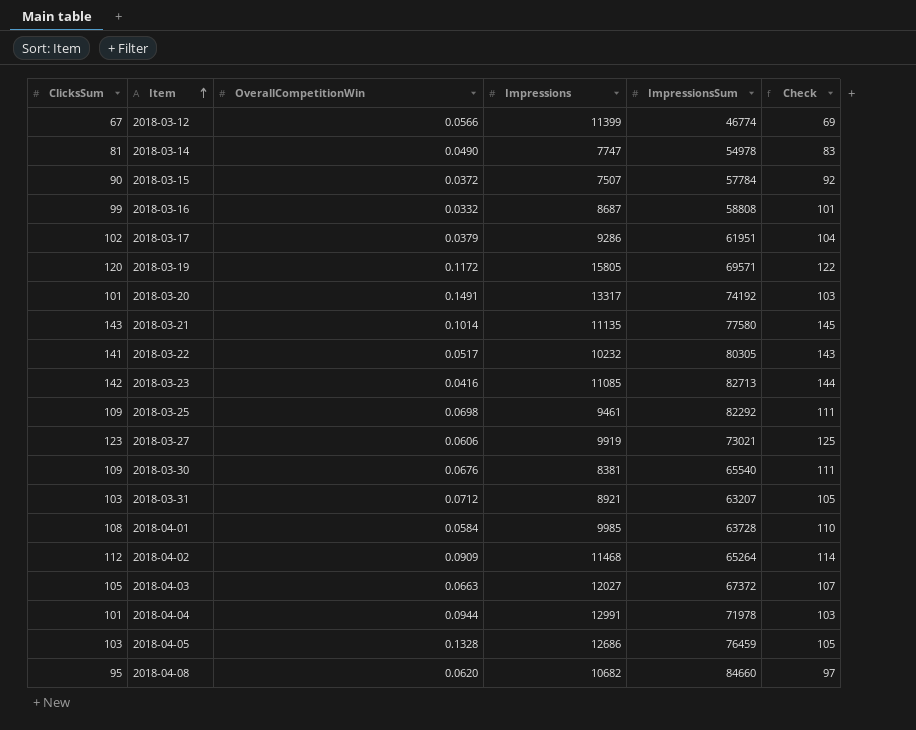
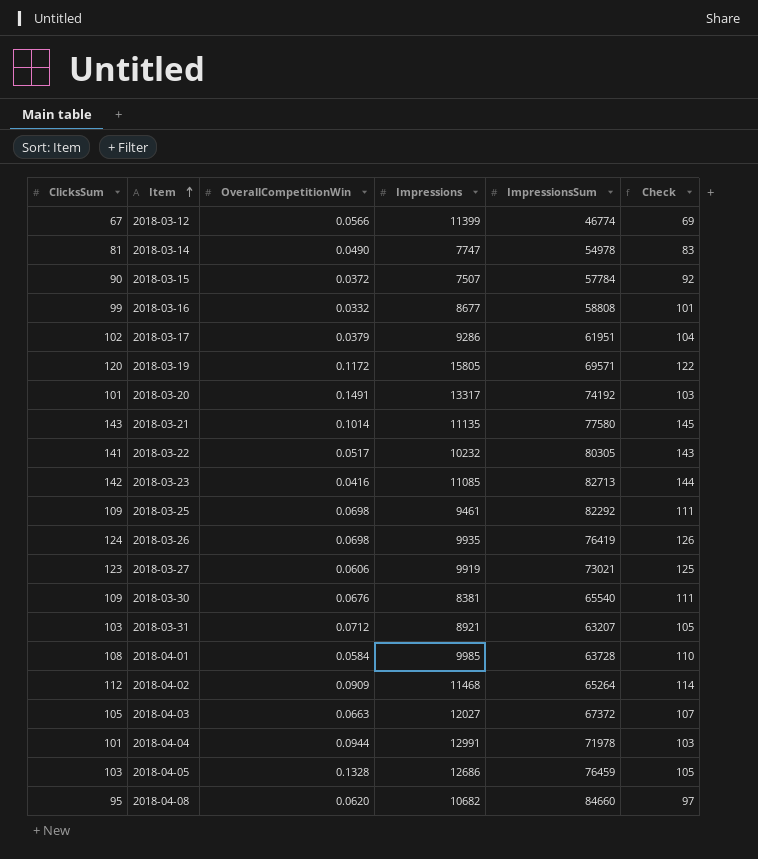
2018-03-16 | Impressions: 8687 -> 8677
row 2018-03-26: none -> 124 | 0.0698 | 9935 | 76419 | 126

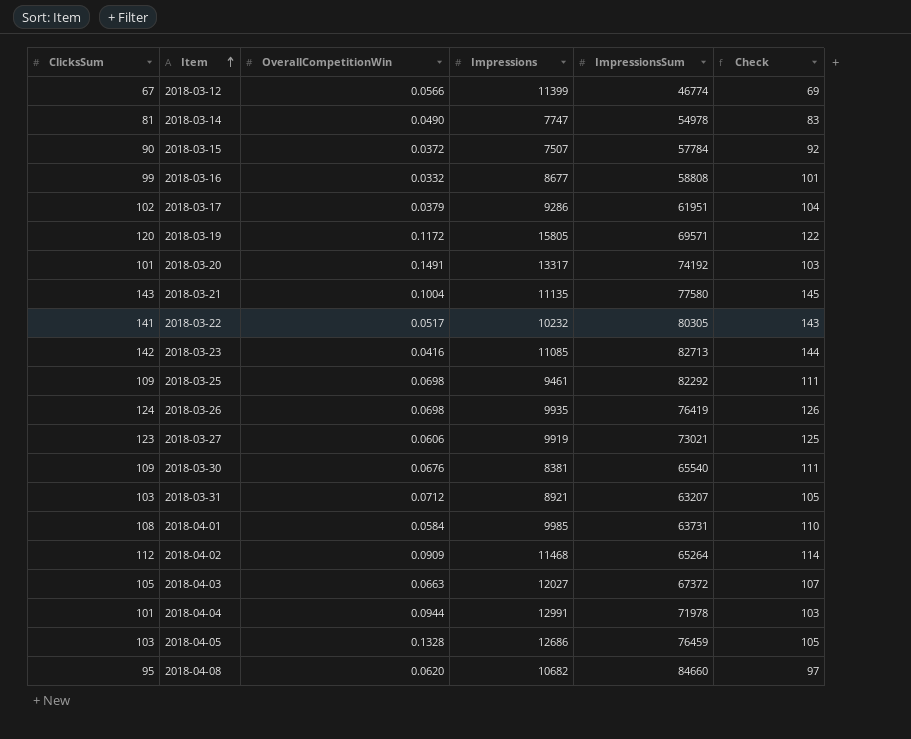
2018-03-21 | OverallCompetitionWin: 0.1014 -> 0.1004
2018-04-01 | ImpressionsSum: 63728 -> 63731

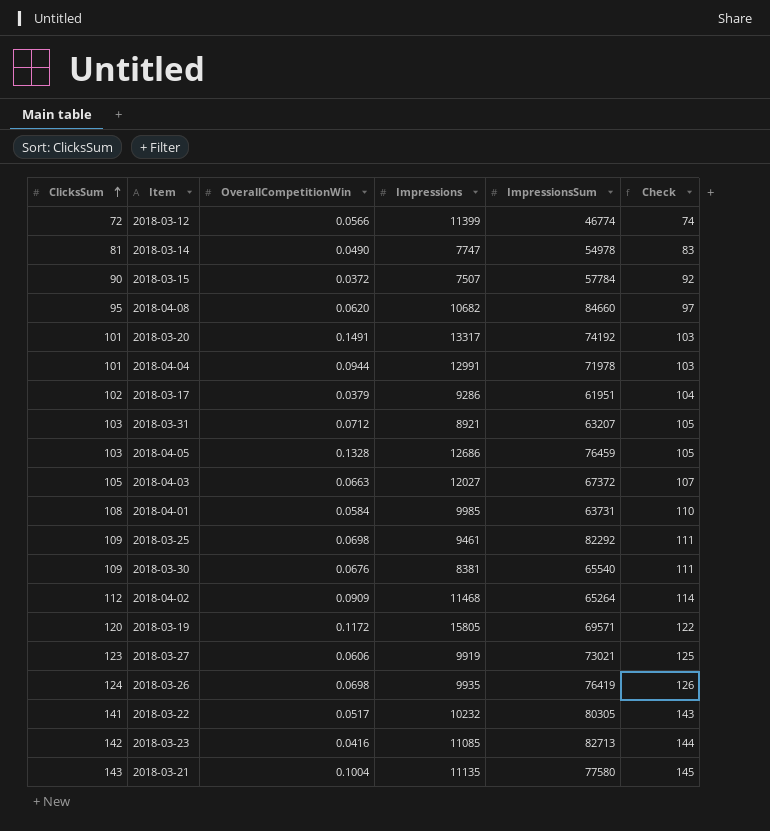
row order: Item ascending -> ClicksSum ascending
row 2018-03-16: 99 | 0.0332 | 8677 | 58808 | 101 -> none
2018-03-12 | ClicksSum: 67 -> 72
2018-03-12 | Check: 69 -> 74

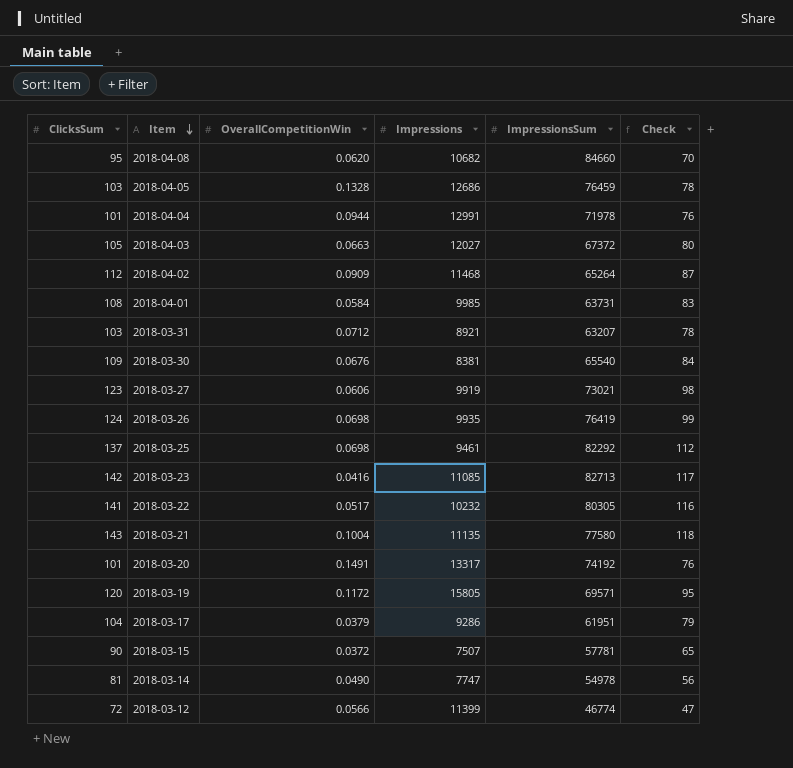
row order: ClicksSum ascending -> Item descending
column Check | formula: [ClicksSum] + 2 -> [ClicksSum] - 25
2018-03-25 | ClicksSum: 109 -> 137
2018-03-17 | ClicksSum: 102 -> 104
2018-03-15 | ImpressionsSum: 57784 -> 57781

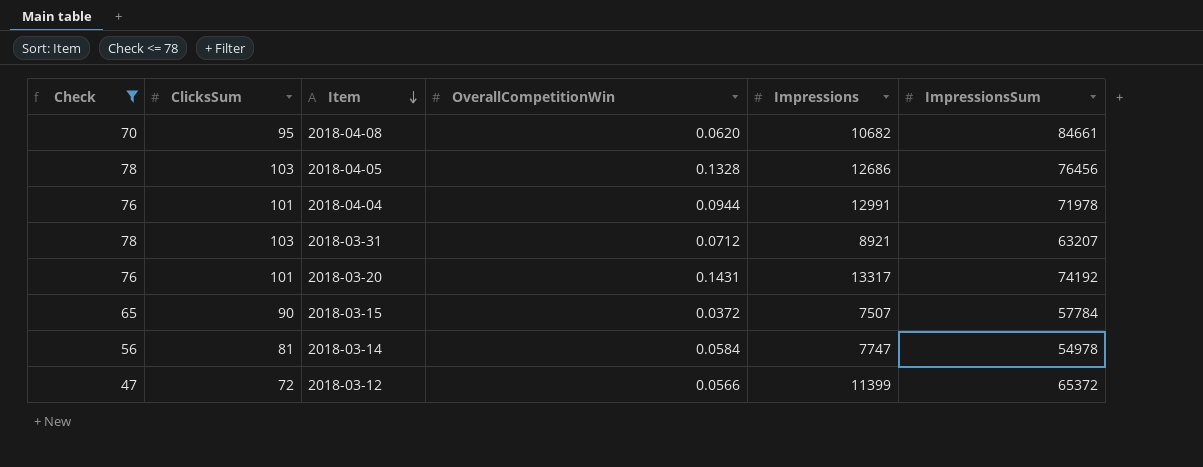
filter: none -> Check <= 78
column Check | position: 6 -> 1
2018-04-08 | ImpressionsSum: 84660 -> 84661
2018-04-05 | ImpressionsSum: 76459 -> 76456
2018-03-20 | OverallCompetitionWin: 0.1491 -> 0.1431
2018-03-15 | ImpressionsSum: 57781 -> 57784
2018-03-14 | OverallCompetitionWin: 0.0490 -> 0.0584
2018-03-12 | ImpressionsSum: 46774 -> 65372

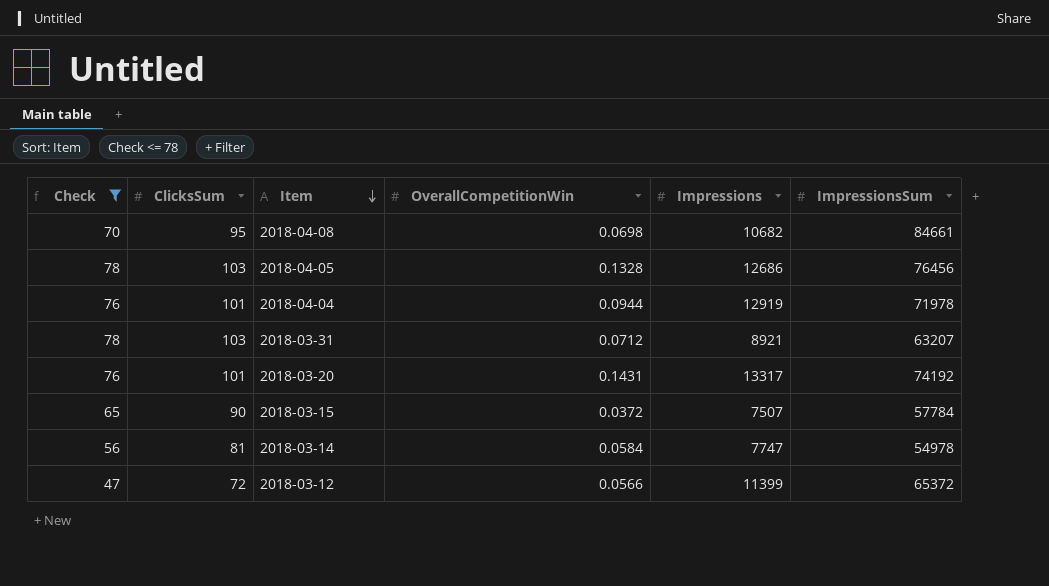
2018-04-08 | OverallCompetitionWin: 0.0620 -> 0.0698
2018-04-04 | Impressions: 12991 -> 12919

